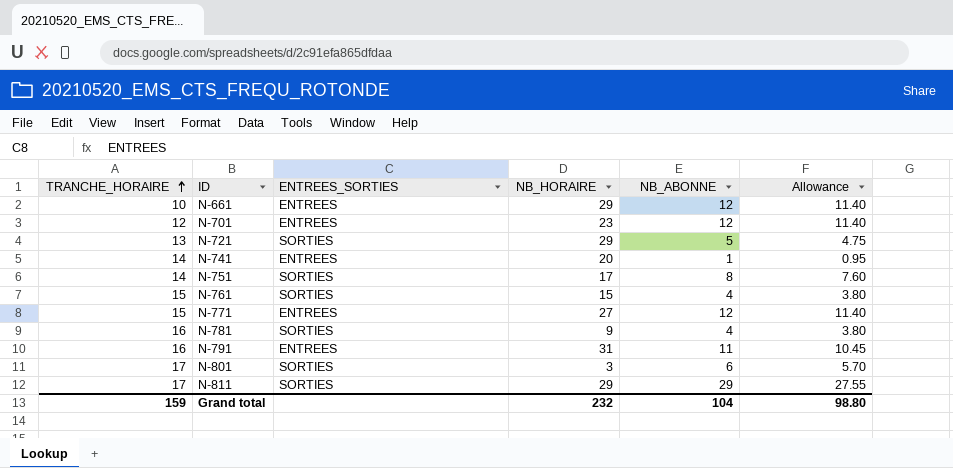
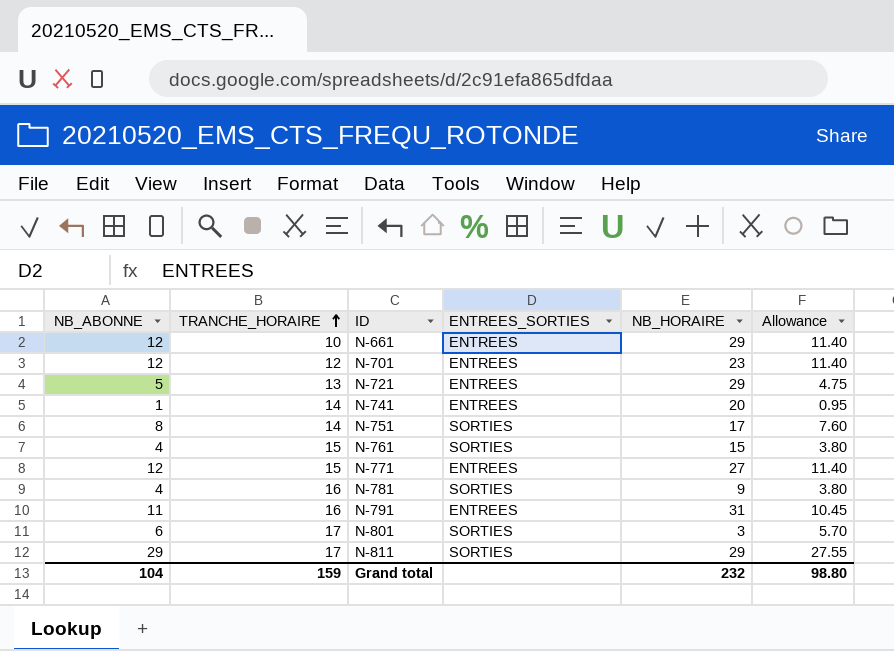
column NB_ABONNE | position: 5 -> 1
N-721 | ENTREES_SORTIES: SORTIES -> ENTREES

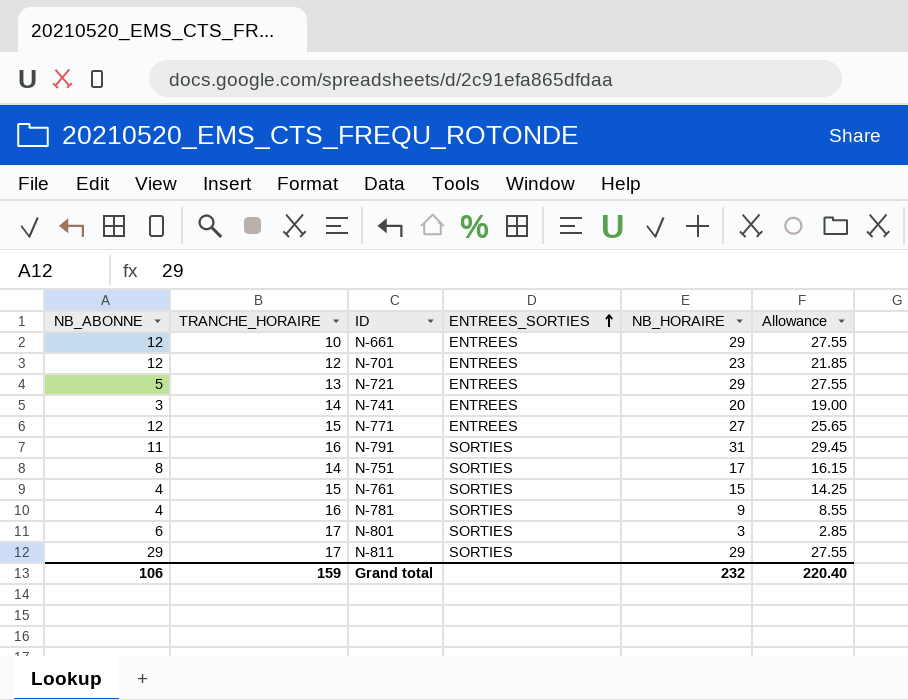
row order: TRANCHE_HORAIRE ascending -> ENTREES_SORTIES ascending
column Allowance | formula: [NB_ABONNE] * 0.95 -> [NB_HORAIRE] * 0.95
N-741 | NB_ABONNE: 1 -> 3
N-791 | ENTREES_SORTIES: ENTREES -> SORTIES
Grand total | NB_ABONNE: 104 -> 106
Grand total | Allowance: 98.80 -> 220.40

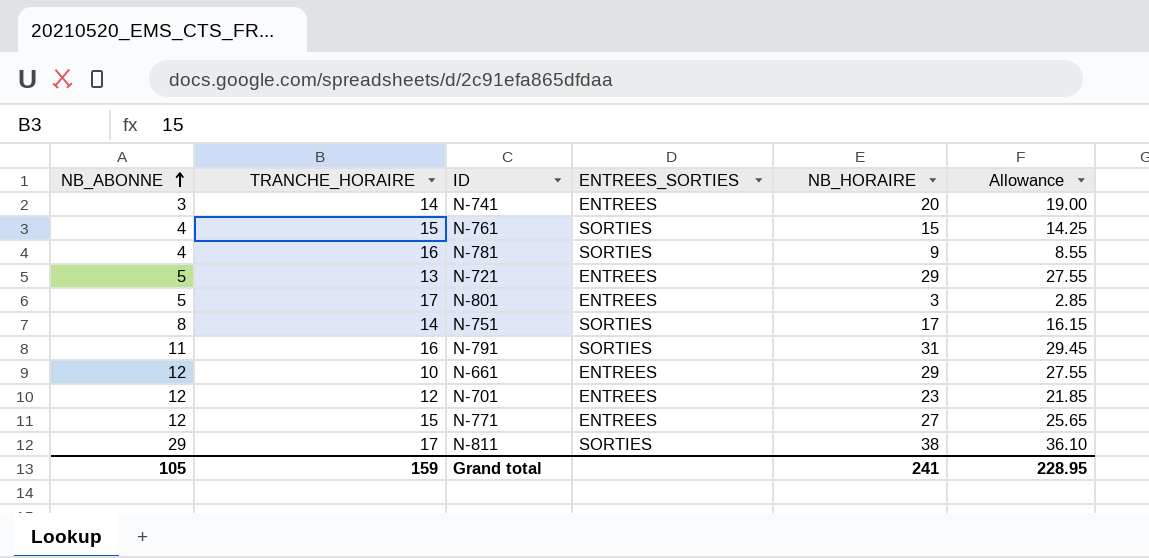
row order: ENTREES_SORTIES ascending -> NB_ABONNE ascending
N-801 | NB_ABONNE: 6 -> 5
N-801 | ENTREES_SORTIES: SORTIES -> ENTREES
N-811 | NB_HORAIRE: 29 -> 38
N-811 | Allowance: 27.55 -> 36.10
Grand total | NB_ABONNE: 106 -> 105
Grand total | NB_HORAIRE: 232 -> 241
Grand total | Allowance: 220.40 -> 228.95

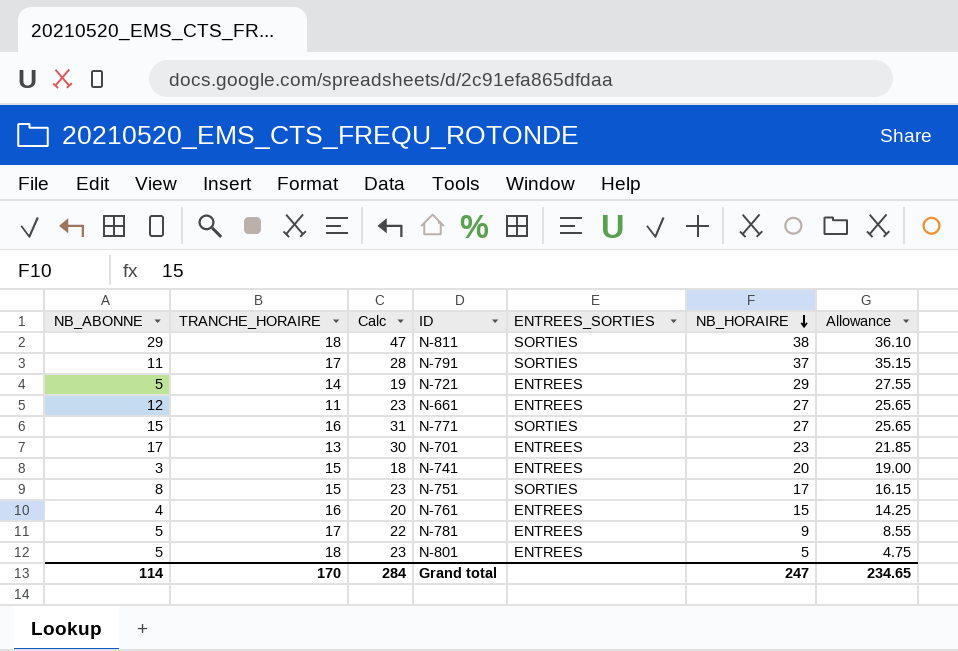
row order: NB_ABONNE ascending -> NB_HORAIRE descending
column Calc | formula: none -> [NB_ABONNE] + [TRANCHE_HORAIRE]
N-811 | TRANCHE_HORAIRE: 17 -> 18
N-791 | TRANCHE_HORAIRE: 16 -> 17
N-791 | NB_HORAIRE: 31 -> 37
N-791 | Allowance: 29.45 -> 35.15
N-721 | TRANCHE_HORAIRE: 13 -> 14
N-661 | TRANCHE_HORAIRE: 10 -> 11
N-661 | NB_HORAIRE: 29 -> 27
N-661 | Allowance: 27.55 -> 25.65
N-771 | NB_ABONNE: 12 -> 15
N-771 | TRANCHE_HORAIRE: 15 -> 16
N-771 | ENTREES_SORTIES: ENTREES -> SORTIES
N-701 | NB_ABONNE: 12 -> 17
N-701 | TRANCHE_HORAIRE: 12 -> 13
N-741 | TRANCHE_HORAIRE: 14 -> 15
N-751 | TRANCHE_HORAIRE: 14 -> 15
N-761 | TRANCHE_HORAIRE: 15 -> 16
N-761 | ENTREES_SORTIES: SORTIES -> ENTREES
N-781 | NB_ABONNE: 4 -> 5
N-781 | TRANCHE_HORAIRE: 16 -> 17
N-781 | ENTREES_SORTIES: SORTIES -> ENTREES
N-801 | TRANCHE_HORAIRE: 17 -> 18
N-801 | NB_HORAIRE: 3 -> 5
N-801 | Allowance: 2.85 -> 4.75
Grand total | NB_ABONNE: 105 -> 114
Grand total | TRANCHE_HORAIRE: 159 -> 170
Grand total | NB_HORAIRE: 241 -> 247
Grand total | Allowance: 228.95 -> 234.65

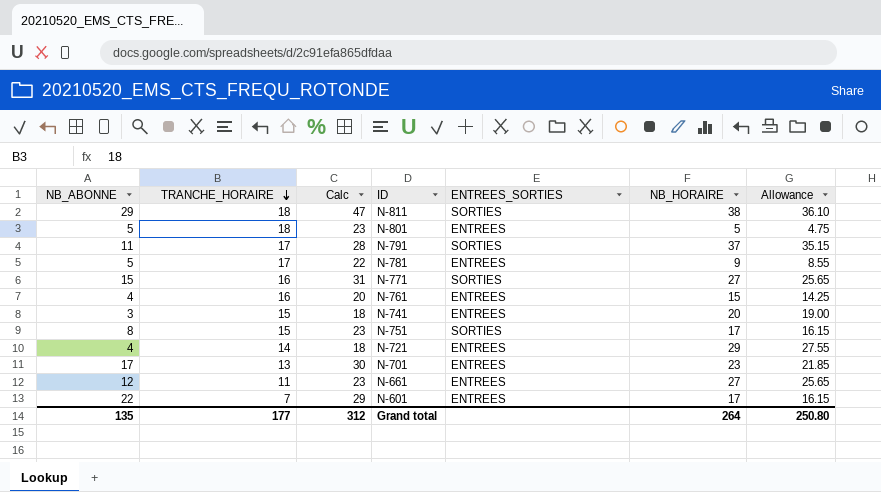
row order: NB_HORAIRE descending -> TRANCHE_HORAIRE descending
N-721 | NB_ABONNE: 5 -> 4
N-721 | Calc: 19 -> 18
row N-601: none -> 22 | 7 | 29 | ENTREES | 17 | 16.15
Grand total | NB_ABONNE: 114 -> 135
Grand total | TRANCHE_HORAIRE: 170 -> 177
Grand total | Calc: 284 -> 312
Grand total | NB_HORAIRE: 247 -> 264
Grand total | Allowance: 234.65 -> 250.80

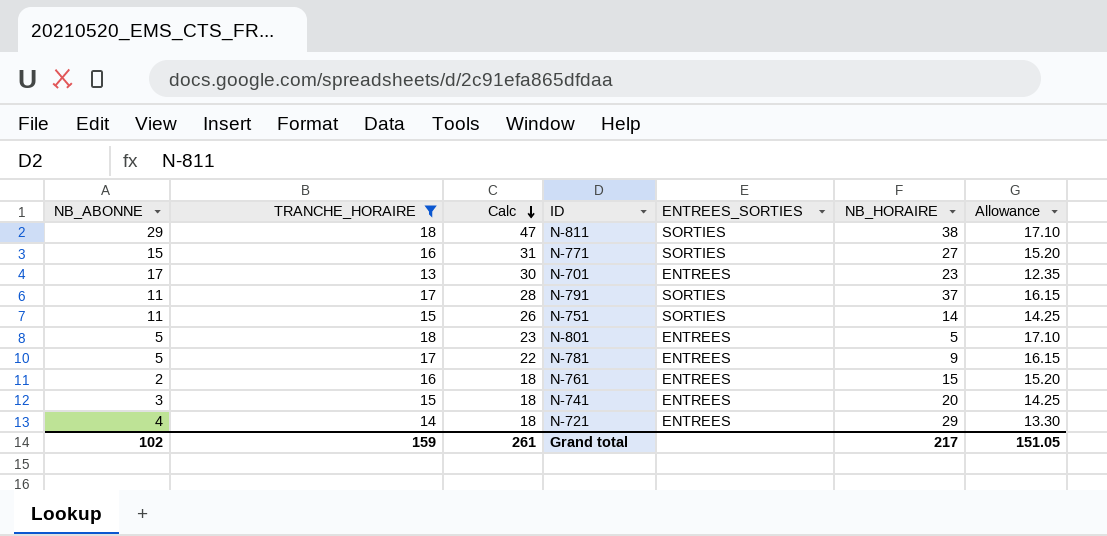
filter: none -> TRANCHE_HORAIRE >= 13
row order: TRANCHE_HORAIRE descending -> Calc descending
column Allowance | formula: [NB_HORAIRE] * 0.95 -> [TRANCHE_HORAIRE] * 0.95
N-751 | NB_ABONNE: 8 -> 11
N-751 | Calc: 23 -> 26
N-751 | NB_HORAIRE: 17 -> 14
N-761 | NB_ABONNE: 4 -> 2
N-761 | Calc: 20 -> 18
Grand total | NB_ABONNE: 135 -> 102
Grand total | TRANCHE_HORAIRE: 177 -> 159
Grand total | Calc: 312 -> 261
Grand total | NB_HORAIRE: 264 -> 217
Grand total | Allowance: 250.80 -> 151.05

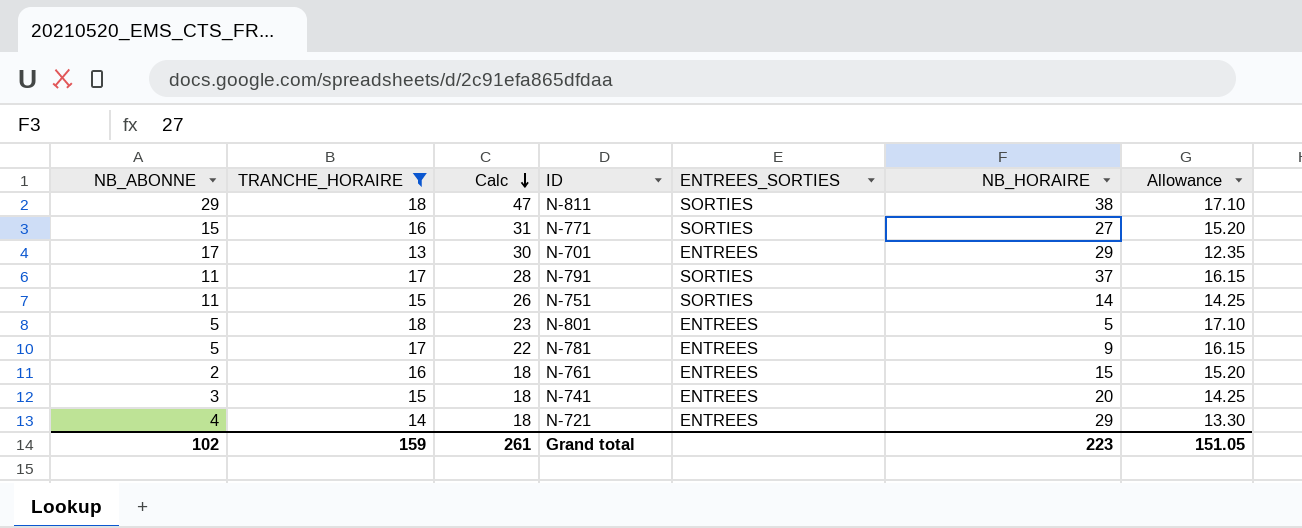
N-701 | NB_HORAIRE: 23 -> 29
Grand total | NB_HORAIRE: 217 -> 223

